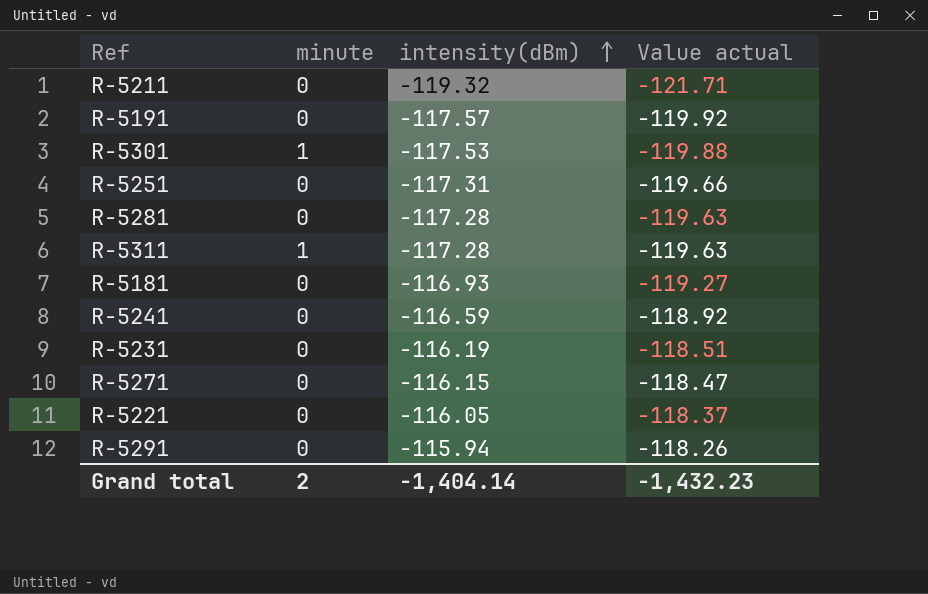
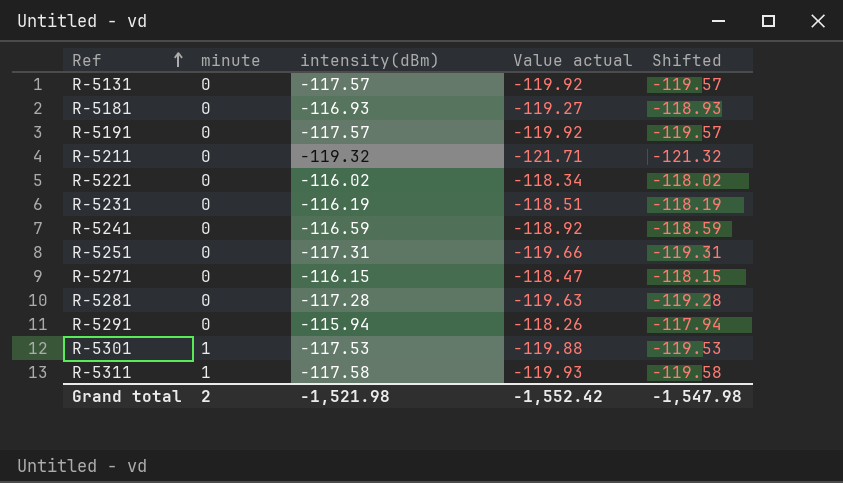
row order: intensity(dBm) ascending -> Ref ascending
column Shifted | formula: none -> [intensity(dBm)] - 2
row R-5131: none -> 0 | -117.57 | -119.92 | -119.57
R-5221 | intensity(dBm): -116.05 -> -116.02
R-5221 | Value actual: -118.37 -> -118.34
R-5311 | intensity(dBm): -117.28 -> -117.58
R-5311 | Value actual: -119.63 -> -119.93
Grand total | intensity(dBm): -1,404.14 -> -1,521.98
Grand total | Value actual: -1,432.23 -> -1,552.42

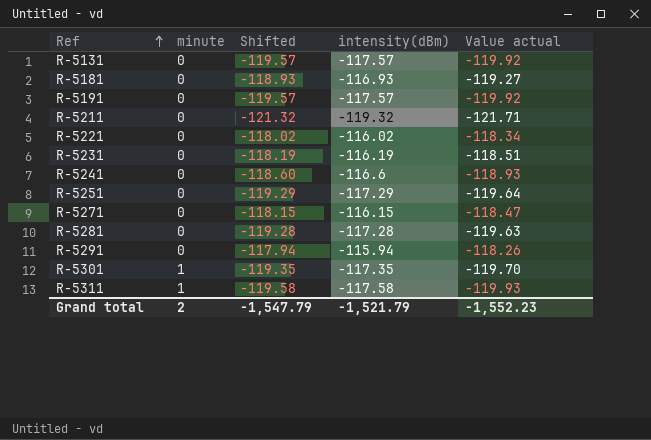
column Shifted | position: 5 -> 3
R-5241 | Shifted: -118.59 -> -118.60
R-5241 | intensity(dBm): -116.59 -> -116.6
R-5241 | Value actual: -118.92 -> -118.93
R-5251 | Shifted: -119.31 -> -119.29
R-5251 | intensity(dBm): -117.31 -> -117.29
R-5251 | Value actual: -119.66 -> -119.64
R-5301 | Shifted: -119.53 -> -119.35
R-5301 | intensity(dBm): -117.53 -> -117.35
R-5301 | Value actual: -119.88 -> -119.70
Grand total | Shifted: -1,547.98 -> -1,547.79
Grand total | intensity(dBm): -1,521.98 -> -1,521.79
Grand total | Value actual: -1,552.42 -> -1,552.23

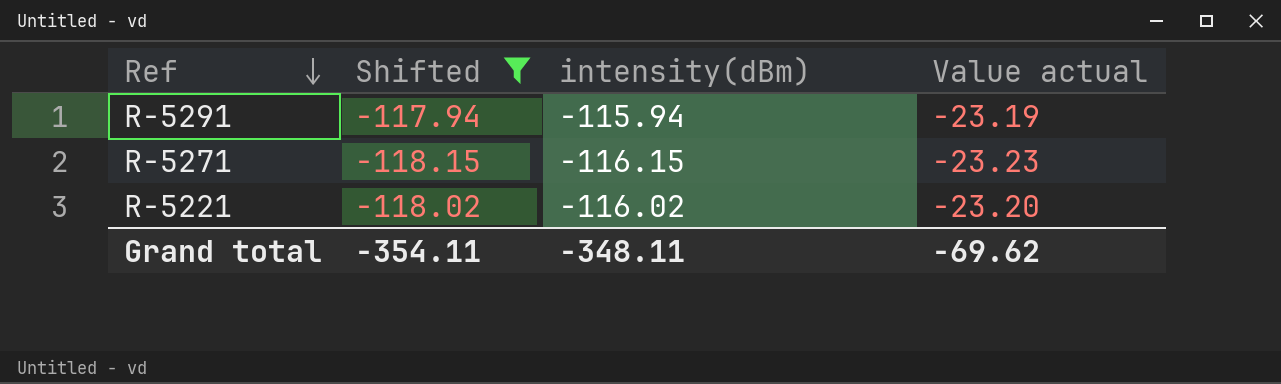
filter: none -> Shifted >= -118.15
row order: Ref ascending -> Ref descending
column minute | position: 2 -> none
column Value actual | formula: [intensity(dBm)] * 1.02 -> [intensity(dBm)] * 0.2
Grand total | Shifted: -1,547.79 -> -354.11
Grand total | intensity(dBm): -1,521.79 -> -348.11
Grand total | Value actual: -1,552.23 -> -69.62

